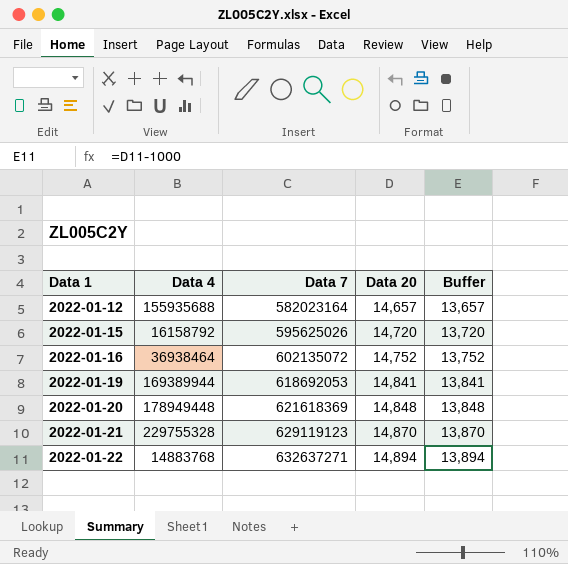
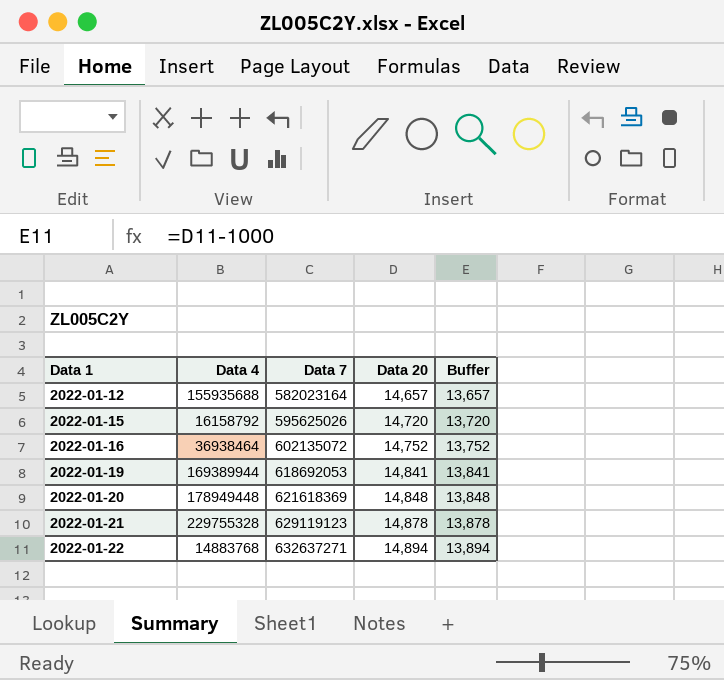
2022-01-21 | Data 20: 14,870 -> 14,878
2022-01-21 | Buffer: 13,870 -> 13,878

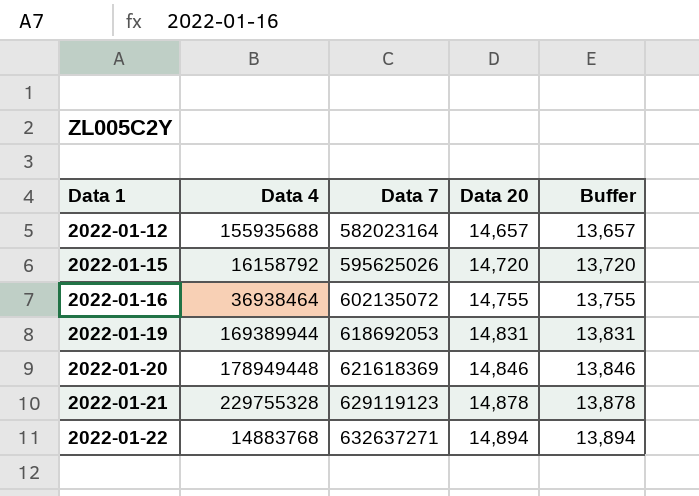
2022-01-16 | Data 20: 14,752 -> 14,755
2022-01-16 | Buffer: 13,752 -> 13,755
2022-01-19 | Data 20: 14,841 -> 14,831
2022-01-19 | Buffer: 13,841 -> 13,831
2022-01-20 | Data 20: 14,848 -> 14,846
2022-01-20 | Buffer: 13,848 -> 13,846

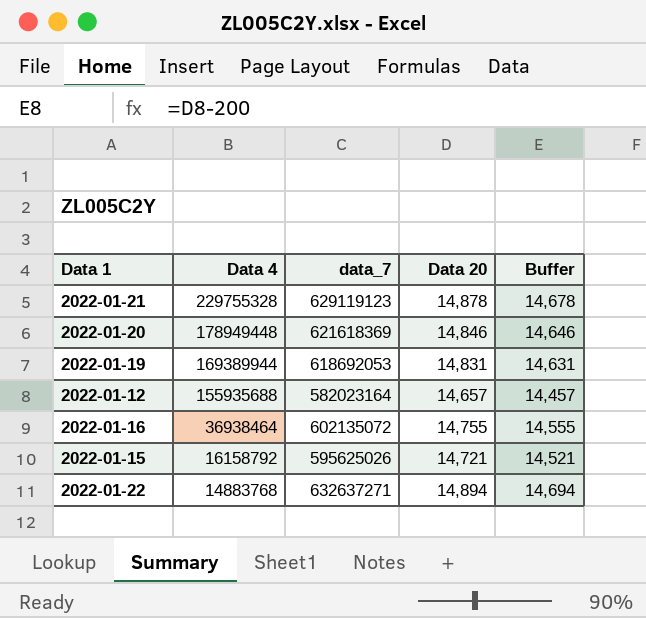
row order: Data 1 ascending -> Data 4 descending
column name: Data 7 -> data_7
column Buffer | formula: [Data 20] - 1000 -> [Data 20] - 200
2022-01-15 | Data 20: 14,720 -> 14,721

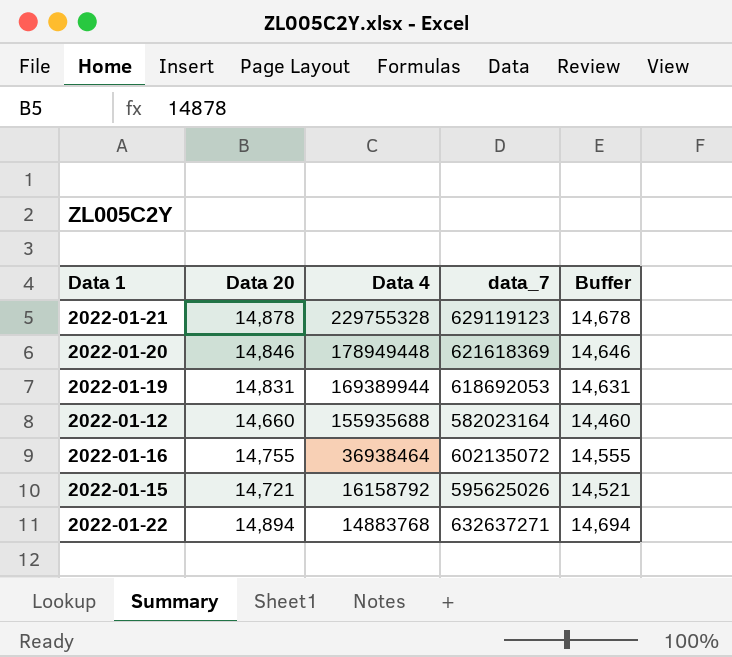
column Data 20 | position: 4 -> 2
2022-01-12 | Data 20: 14,657 -> 14,660
2022-01-12 | Buffer: 14,457 -> 14,460

